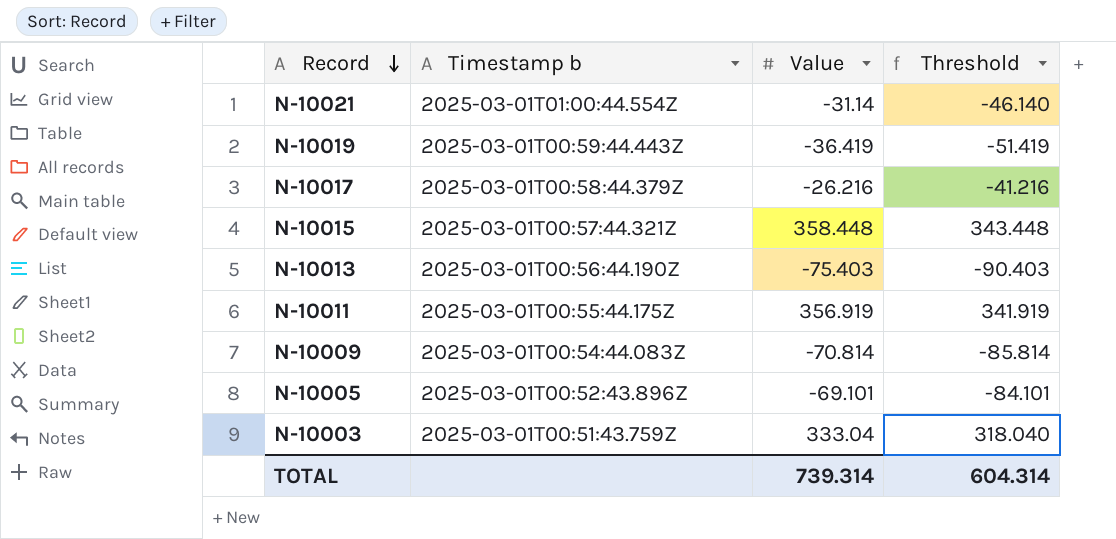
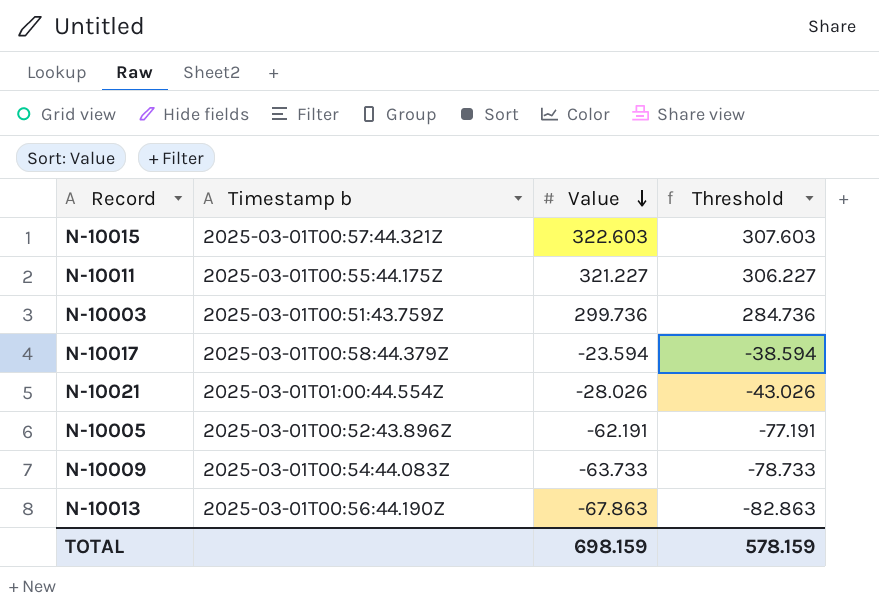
row order: Record descending -> Value descending
row N-10019: 2025-03-01T00:59:44.443Z | -36.419 | -51.419 -> none
N-10015 | Value: 358.448 -> 322.603
N-10015 | Threshold: 343.448 -> 307.603
N-10011 | Value: 356.919 -> 321.227
N-10011 | Threshold: 341.919 -> 306.227
N-10003 | Value: 333.04 -> 299.736
N-10003 | Threshold: 318.040 -> 284.736
N-10017 | Value: -26.216 -> -23.594
N-10017 | Threshold: -41.216 -> -38.594
N-10021 | Value: -31.14 -> -28.026
N-10021 | Threshold: -46.140 -> -43.026
N-10005 | Value: -69.101 -> -62.191
N-10005 | Threshold: -84.101 -> -77.191
N-10009 | Value: -70.814 -> -63.733
N-10009 | Threshold: -85.814 -> -78.733
N-10013 | Value: -75.403 -> -67.863
N-10013 | Threshold: -90.403 -> -82.863
TOTAL | Value: 739.314 -> 698.159
TOTAL | Threshold: 604.314 -> 578.159

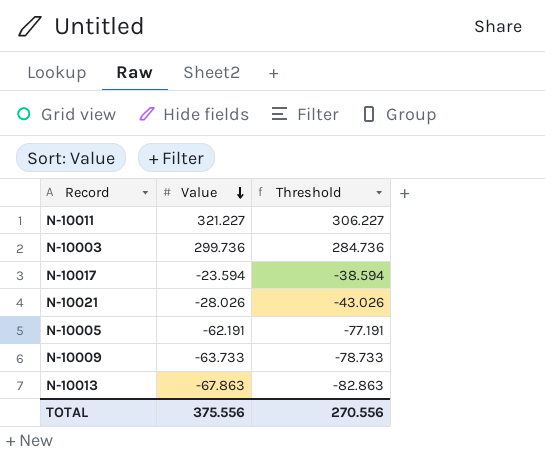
column Timestamp b | position: 2 -> none
row N-10015: 2025-03-01T00:57:44.321Z | 322.603 | 307.603 -> none
TOTAL | Value: 698.159 -> 375.556
TOTAL | Threshold: 578.159 -> 270.556

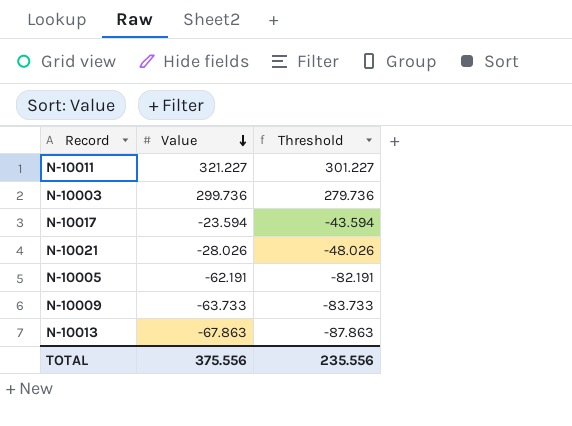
column Threshold | formula: [Value] - 15 -> [Value] - 20
TOTAL | Threshold: 270.556 -> 235.556

